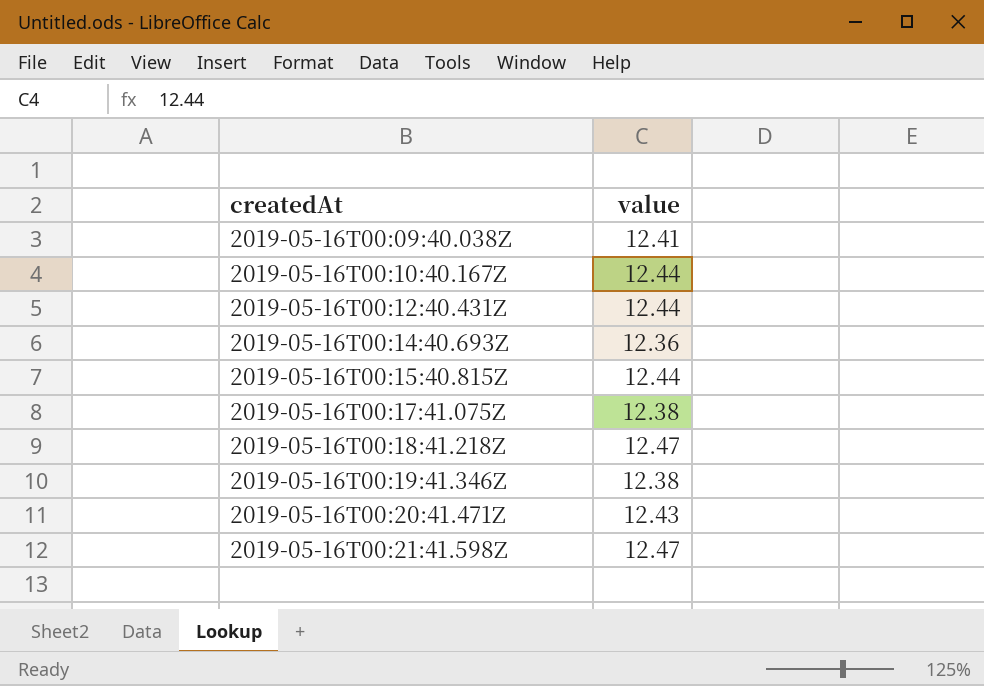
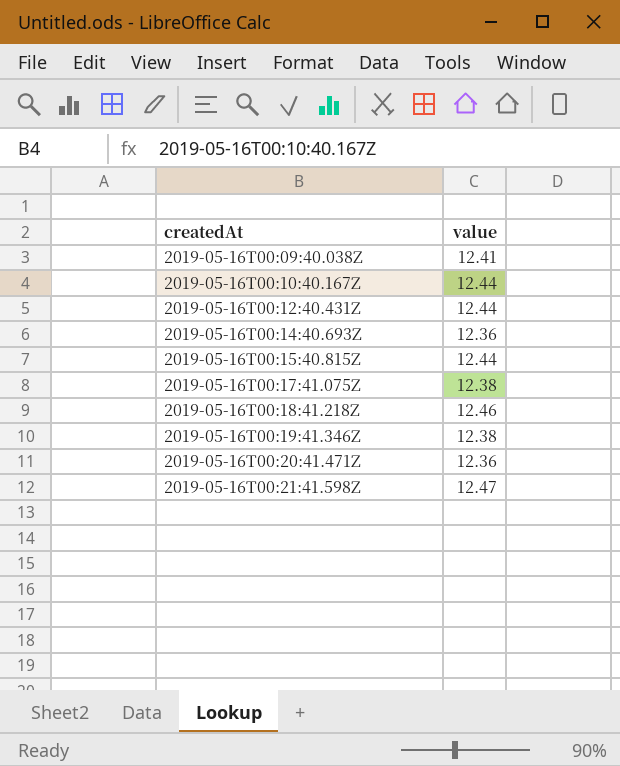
2019-05-16T00:18:41.218Z | value: 12.47 -> 12.46
2019-05-16T00:20:41.471Z | value: 12.43 -> 12.36

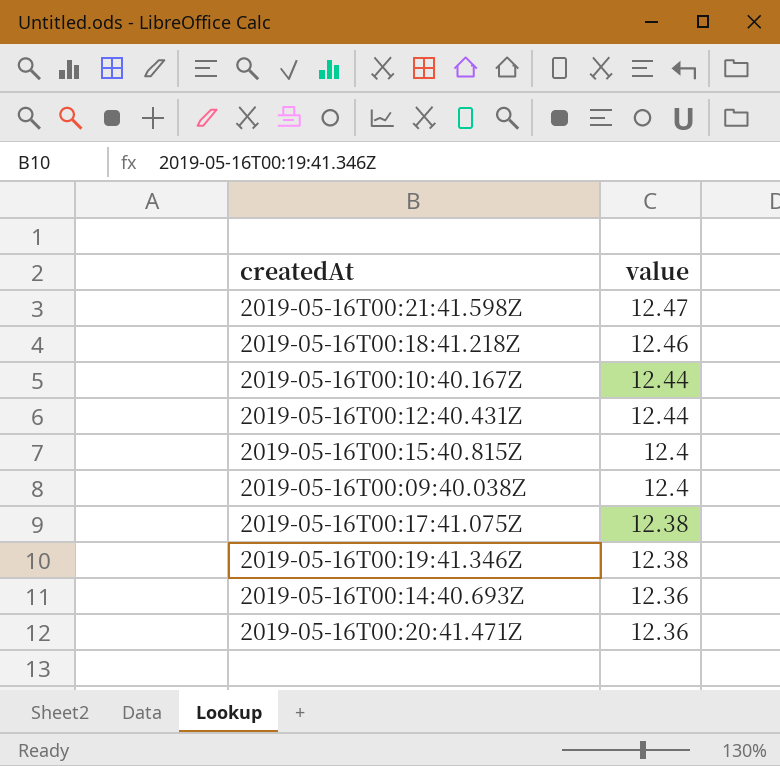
row order: createdAt ascending -> value descending
2019-05-16T00:15:40.815Z | value: 12.44 -> 12.4
2019-05-16T00:09:40.038Z | value: 12.41 -> 12.4

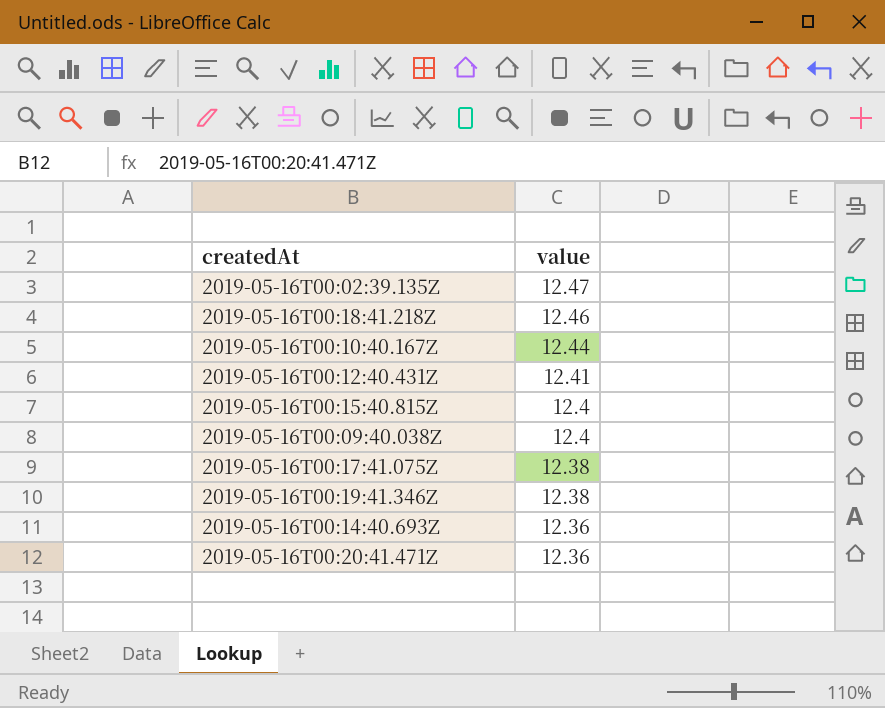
row 2019-05-16T00:21:41.598Z: 12.47 -> none
row 2019-05-16T00:02:39.135Z: none -> 12.47
2019-05-16T00:12:40.431Z | value: 12.44 -> 12.41

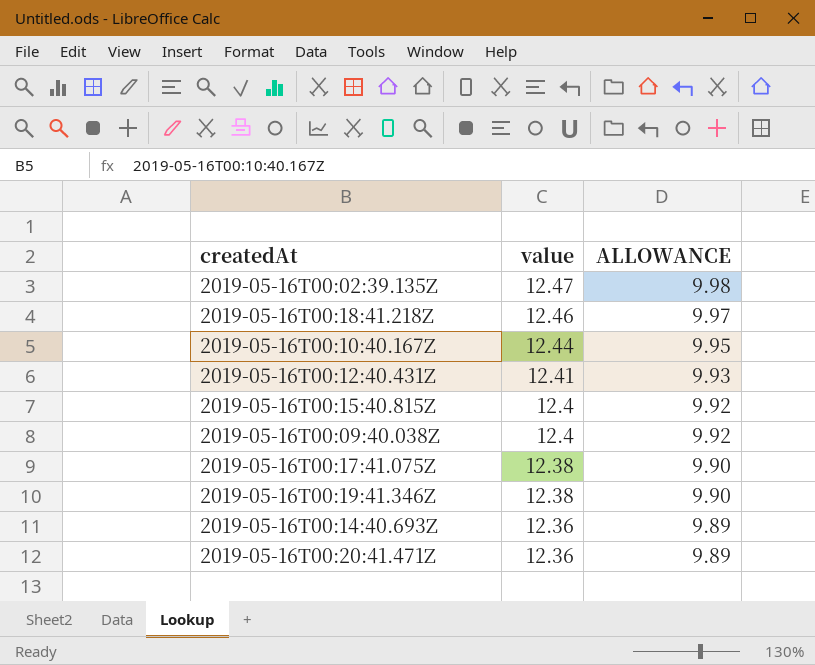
column ALLOWANCE | formula: none -> [value] * 0.8

